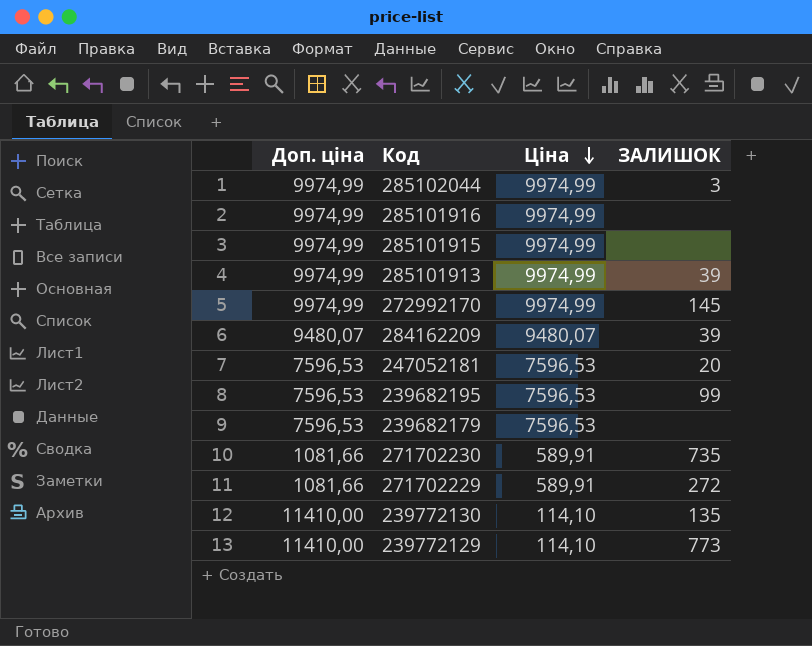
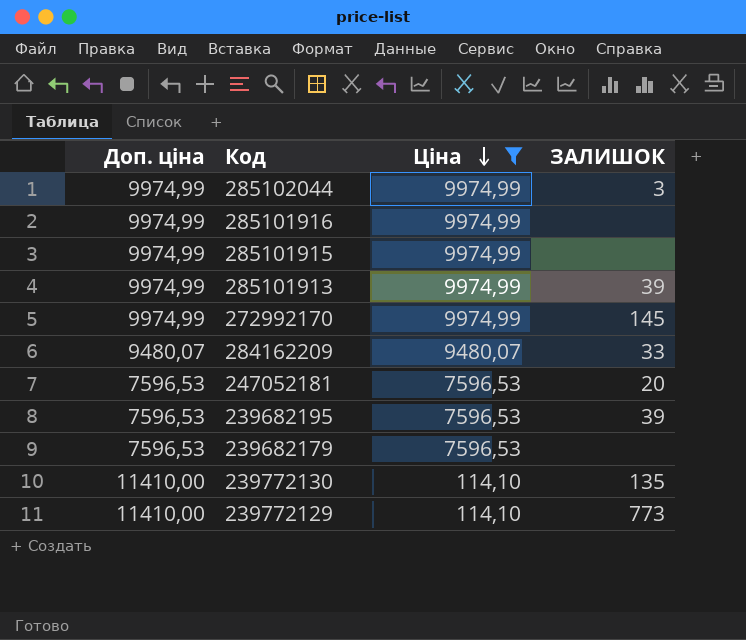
filter: none -> Ціна != 589,91
284162209 | ЗАЛИШОК: 39 -> 33
239682195 | ЗАЛИШОК: 99 -> 39

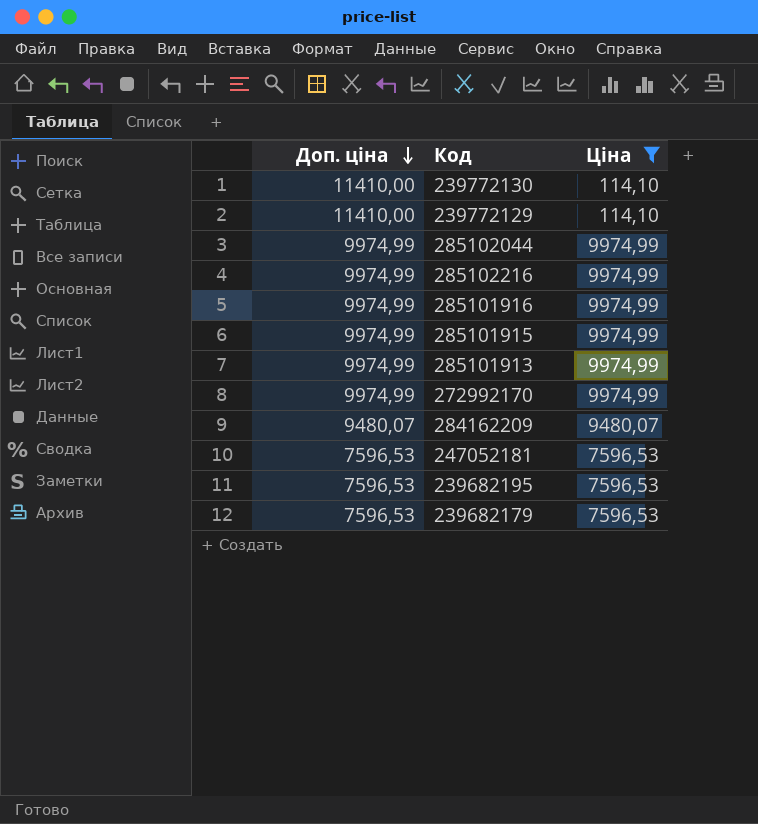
row order: Ціна descending -> Доп. ціна descending
column ЗАЛИШОК | position: 4 -> none
row 285102216: none -> 9974,99 | 9974,99

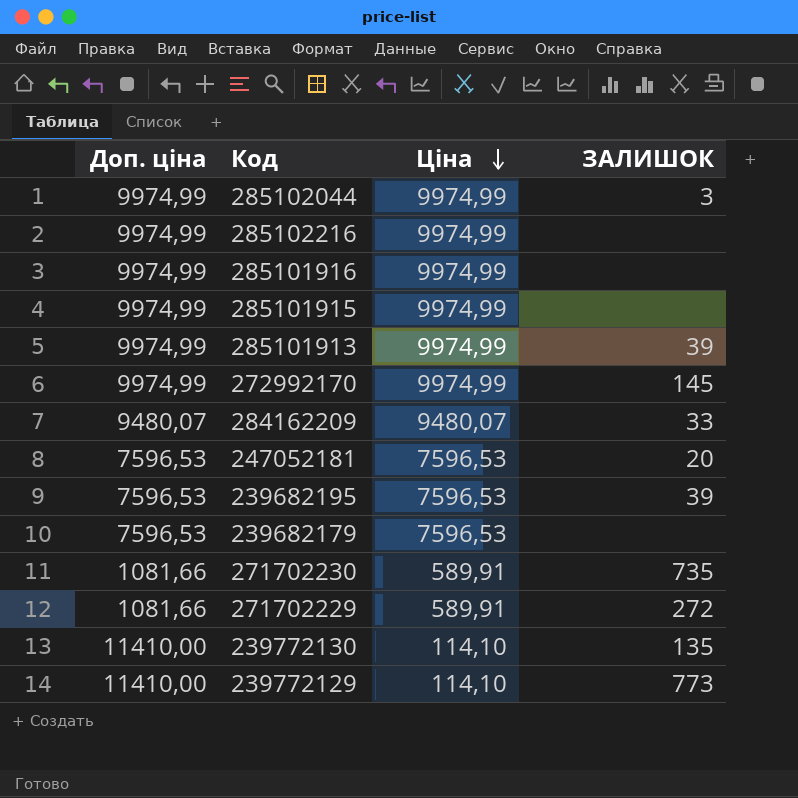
filter: Ціна != 589,91 -> none
row order: Доп. ціна descending -> Ціна descending
column ЗАЛИШОК | position: none -> 4

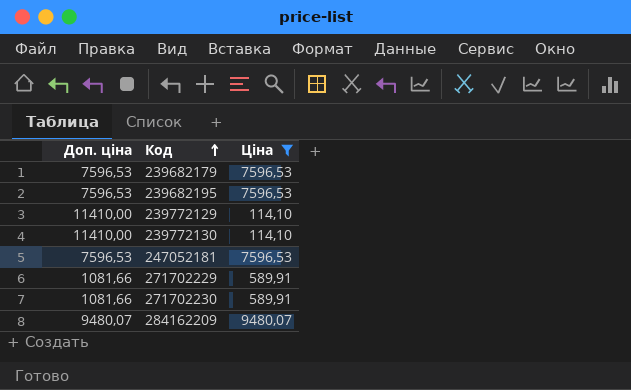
filter: none -> Ціна != 9974,99
row order: Ціна descending -> Код ascending
column ЗАЛИШОК | position: 4 -> none

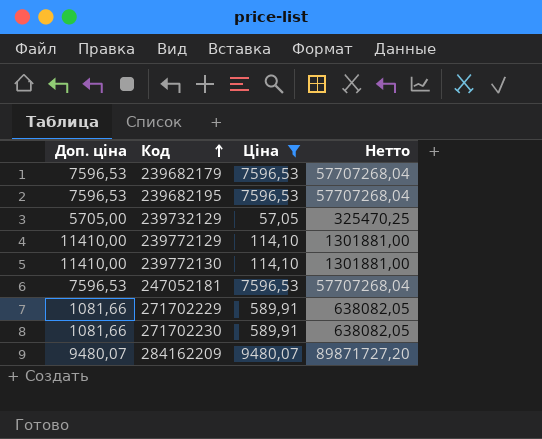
column Нетто | formula: none -> [Доп. ціна] * [Ціна]
row 239732129: none -> 5705,00 | 57,05 | 325470,25

